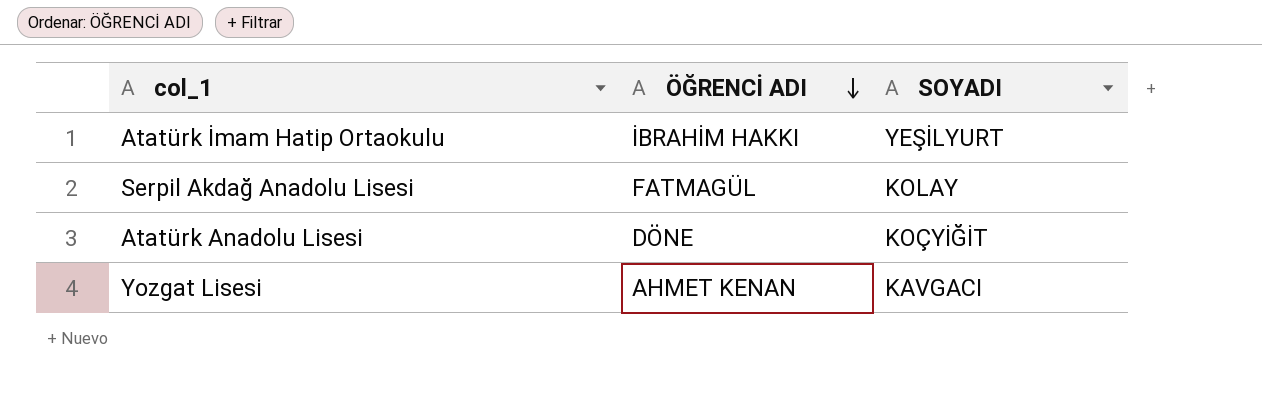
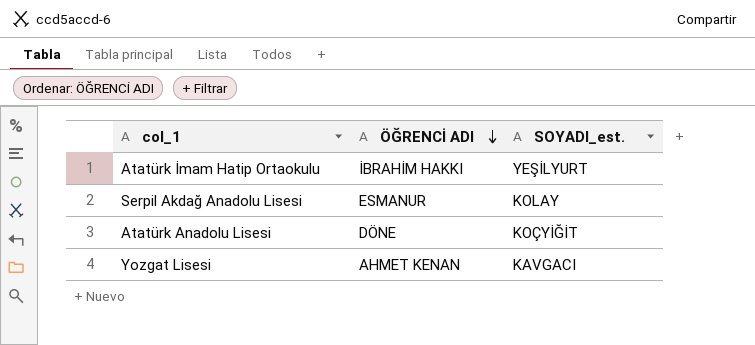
column name: SOYADI -> SOYADI_est.
Serpil Akdağ Anadolu Lisesi | ÖĞRENCİ ADI: FATMAGÜL -> ESMANUR

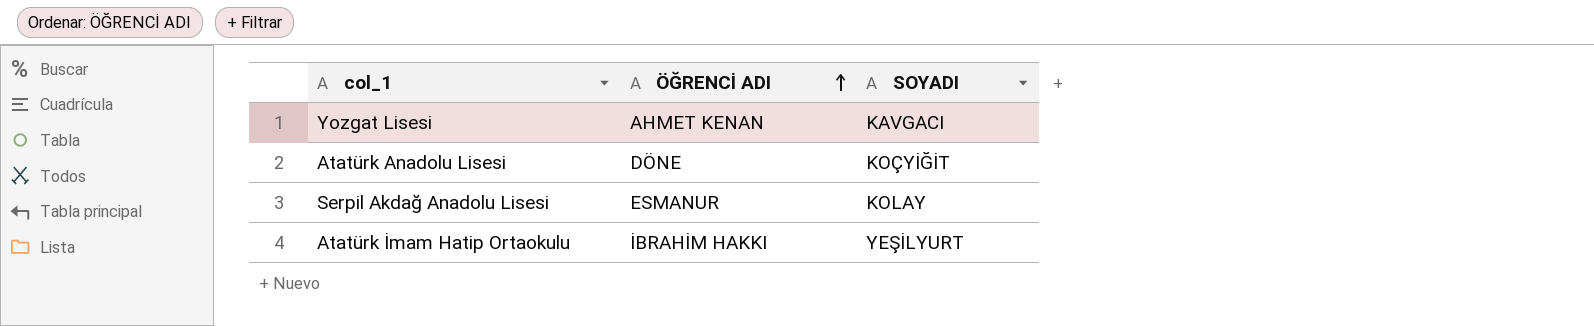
row order: ÖĞRENCİ ADI descending -> ÖĞRENCİ ADI ascending
column name: SOYADI_est. -> SOYADI

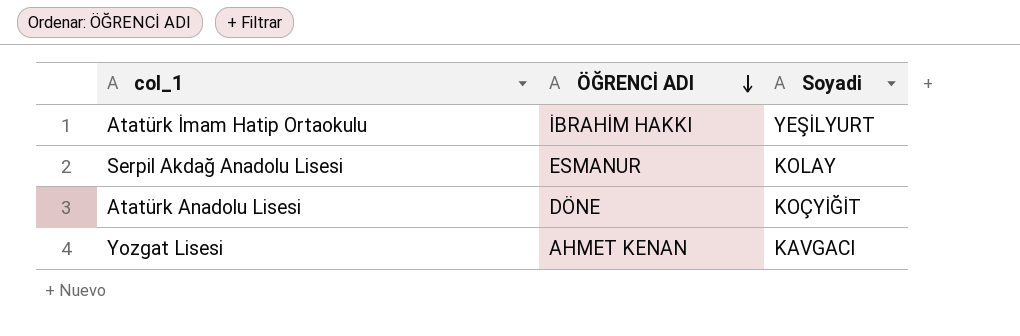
row order: ÖĞRENCİ ADI ascending -> ÖĞRENCİ ADI descending
column name: SOYADI -> Soyadi

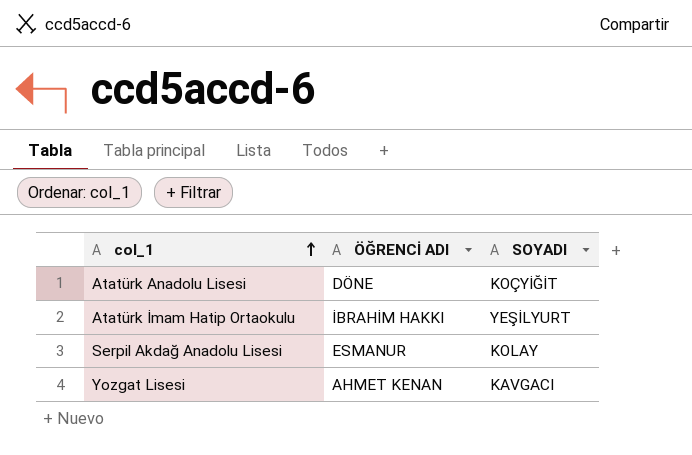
row order: ÖĞRENCİ ADI descending -> col_1 ascending
column name: Soyadi -> SOYADI

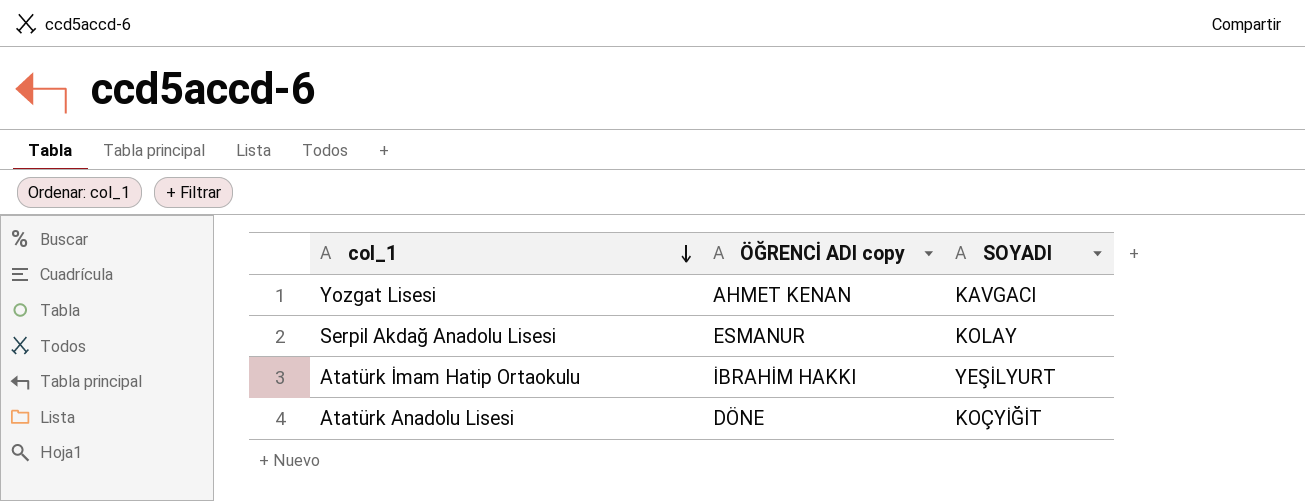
row order: col_1 ascending -> col_1 descending
column name: ÖĞRENCİ ADI -> ÖĞRENCİ ADI copy

